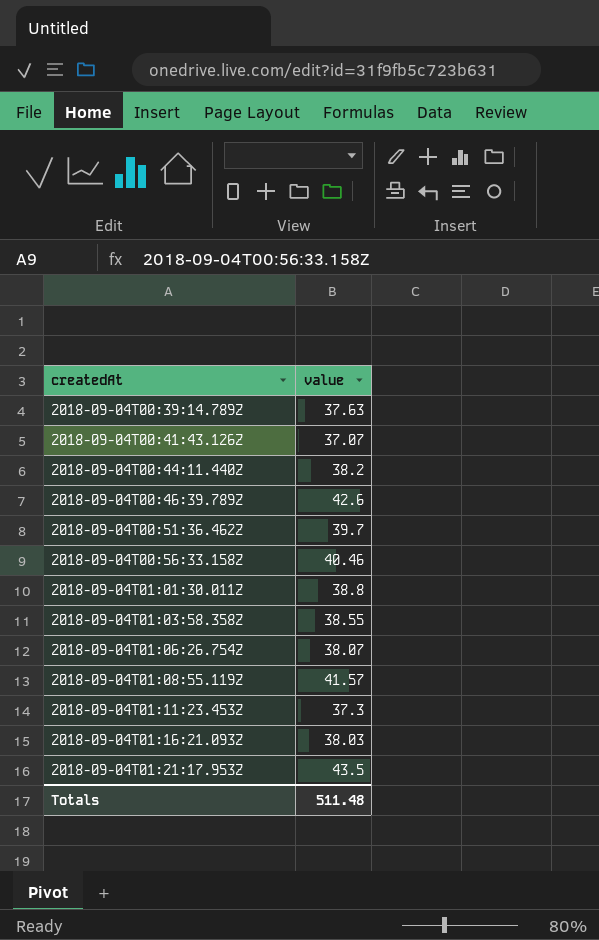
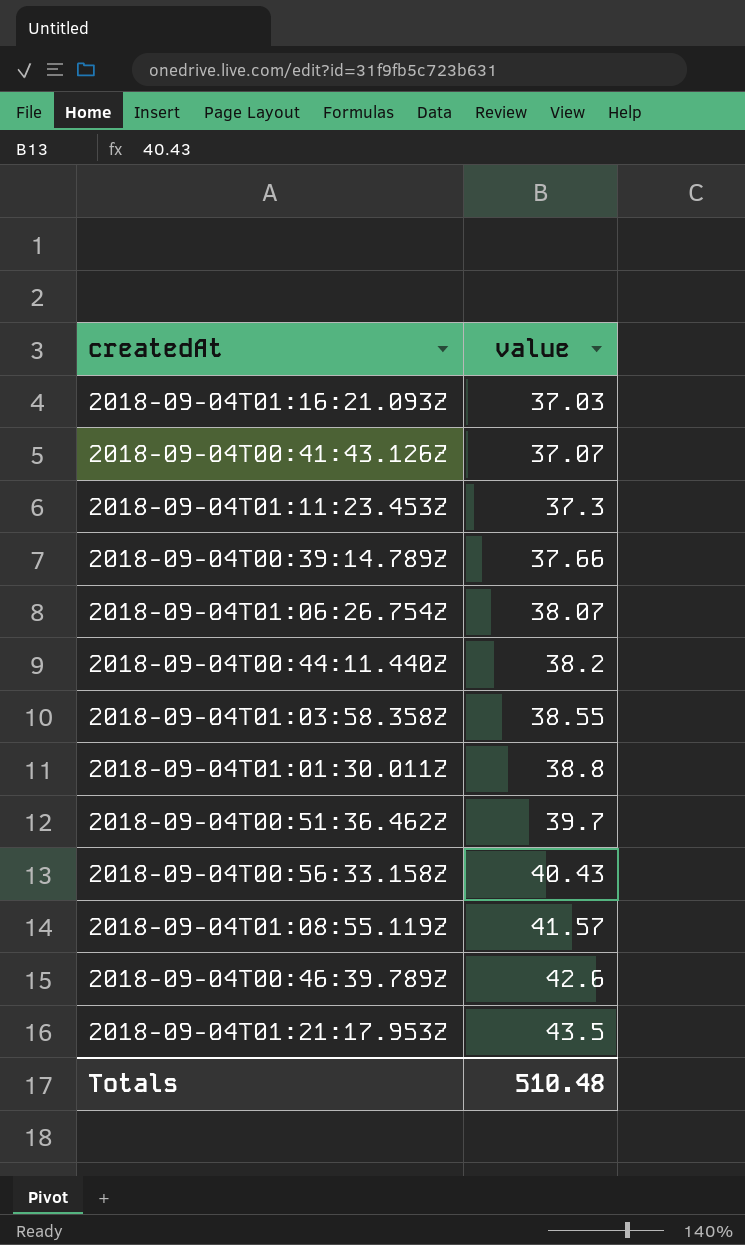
row order: createdAt ascending -> value ascending
2018-09-04T01:16:21.093Z | value: 38.03 -> 37.03
2018-09-04T00:39:14.789Z | value: 37.63 -> 37.66
2018-09-04T00:56:33.158Z | value: 40.46 -> 40.43
Totals | value: 511.48 -> 510.48

